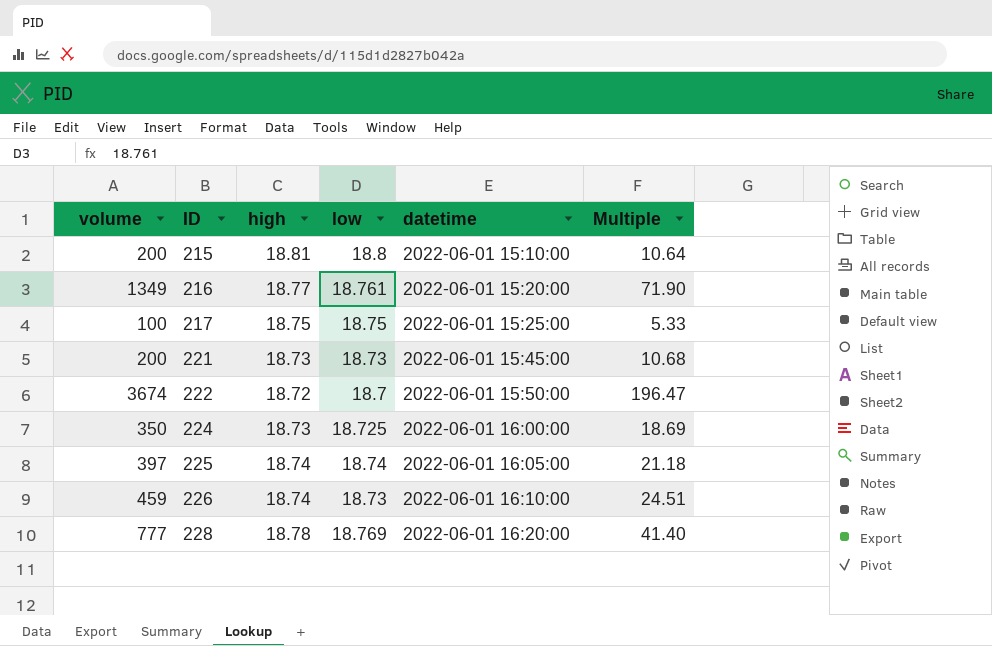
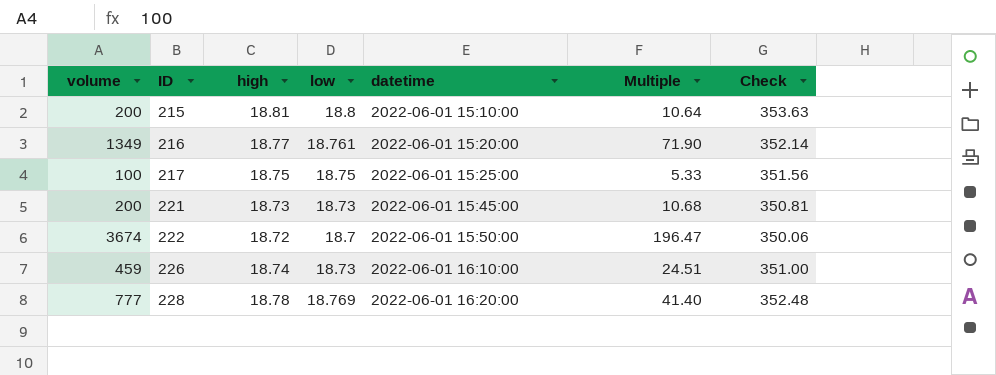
column Check | formula: none -> [high] * [low]
row 224: 350 | 18.73 | 18.725 | 2022-06-01 16:00:00 | 18.69 -> none
row 225: 397 | 18.74 | 18.74 | 2022-06-01 16:05:00 | 21.18 -> none

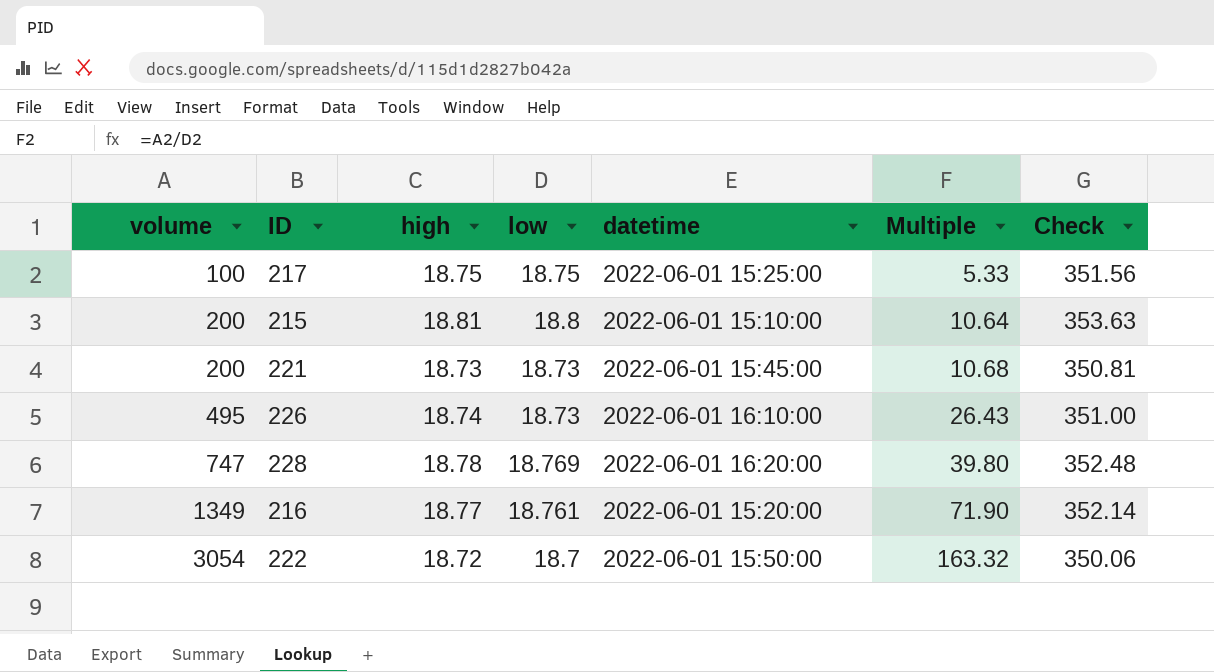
row order: ID ascending -> volume ascending
226 | volume: 459 -> 495
226 | Multiple: 24.51 -> 26.43
228 | volume: 777 -> 747
228 | Multiple: 41.40 -> 39.80
222 | volume: 3674 -> 3054
222 | Multiple: 196.47 -> 163.32

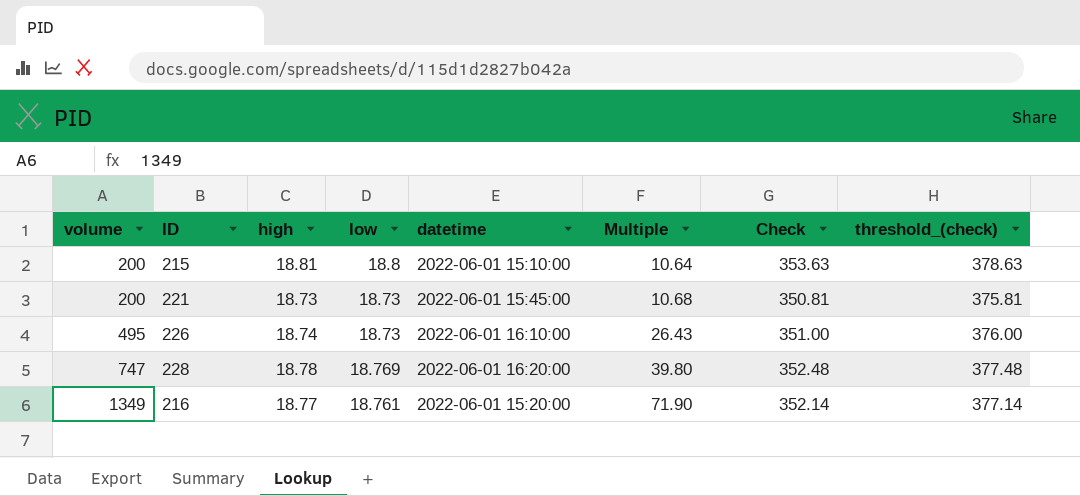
column threshold_(check) | formula: none -> [Check] + 25
row 217: 100 | 18.75 | 18.75 | 2022-06-01 15:25:00 | 5.33 | 351.56 -> none
row 222: 3054 | 18.72 | 18.7 | 2022-06-01 15:50:00 | 163.32 | 350.06 -> none

